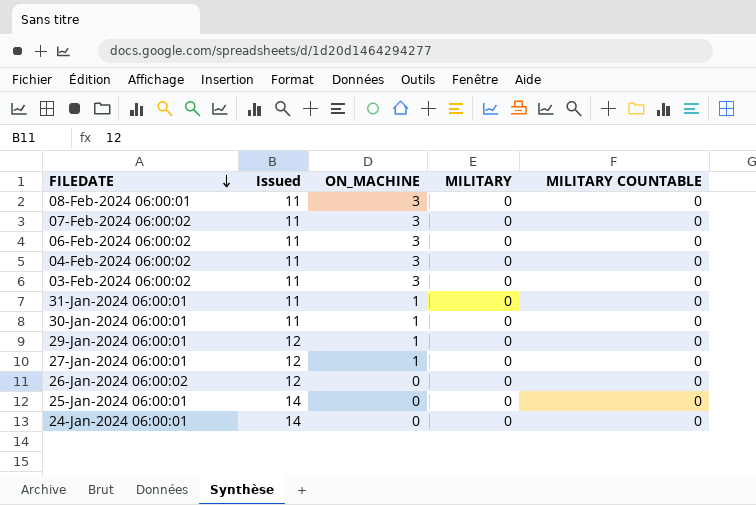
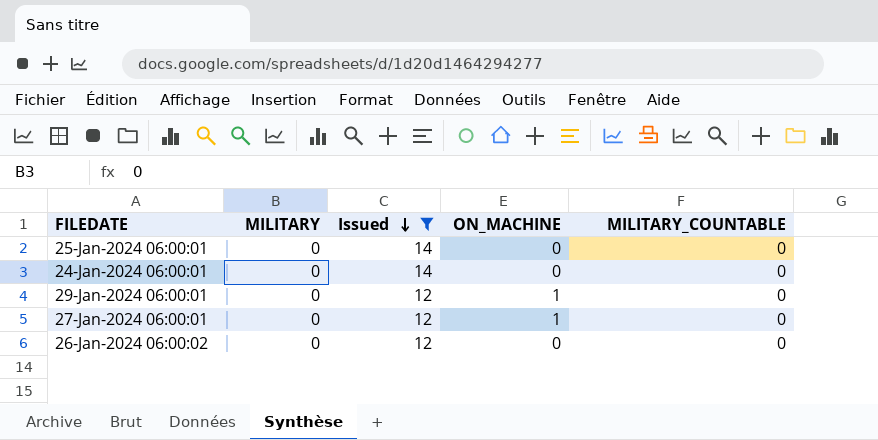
filter: none -> Issued != 11
row order: FILEDATE descending -> Issued descending
column MILITARY | position: 4 -> 2
column name: MILITARY COUNTABLE -> MILITARY_COUNTABLE

